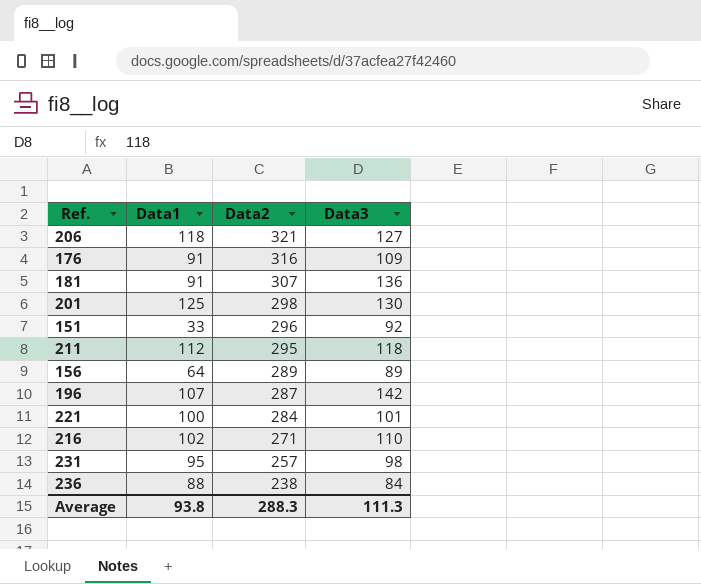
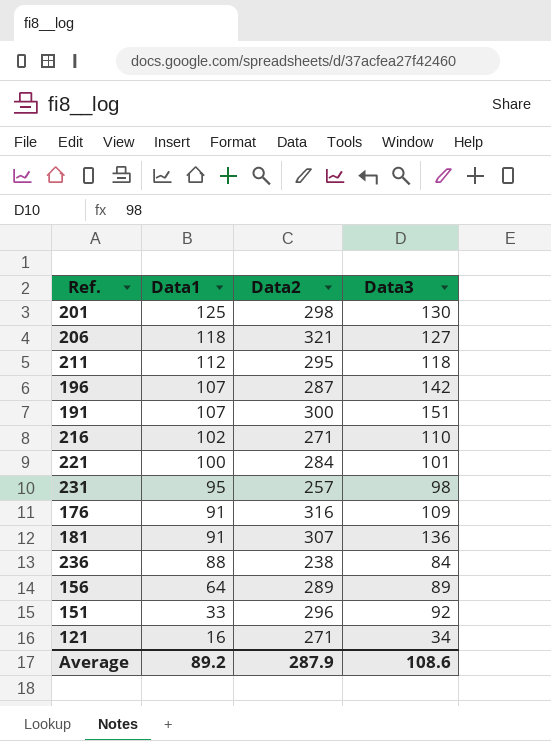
row order: Data2 descending -> Data1 descending
row 191: none -> 107 | 300 | 151
row 121: none -> 16 | 271 | 34
Average | Data1: 93.8 -> 89.2
Average | Data2: 288.3 -> 287.9
Average | Data3: 111.3 -> 108.6

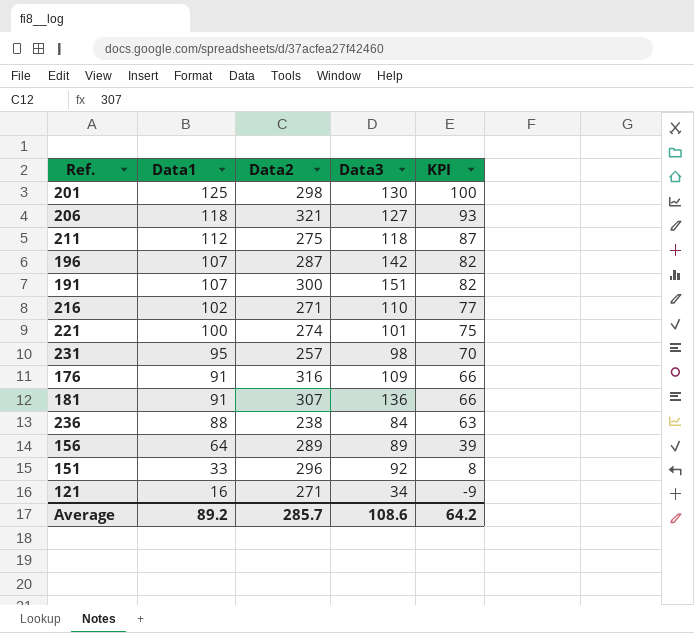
column KPI | formula: none -> [Data1] - 25
211 | Data2: 295 -> 275
221 | Data2: 284 -> 274
Average | Data2: 287.9 -> 285.7

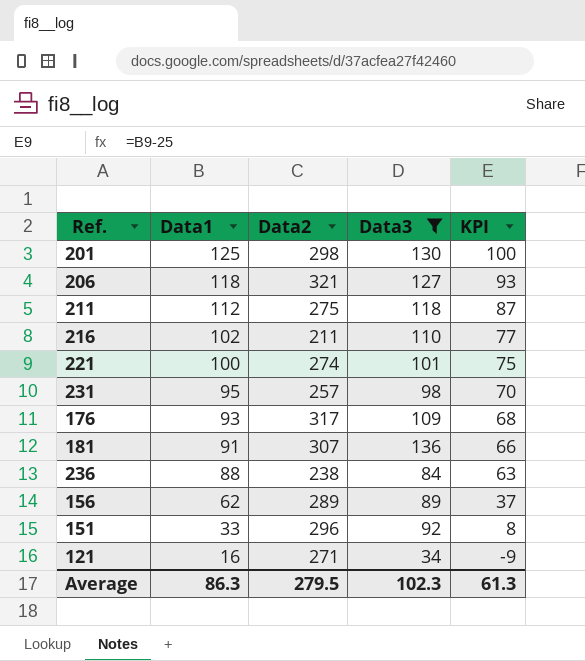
filter: none -> Data3 <= 136
216 | Data2: 271 -> 211
176 | Data1: 91 -> 93
176 | Data2: 316 -> 317
176 | KPI: 66 -> 68
156 | Data1: 64 -> 62
156 | KPI: 39 -> 37
Average | Data1: 89.2 -> 86.3
Average | Data2: 285.7 -> 279.5
Average | Data3: 108.6 -> 102.3
Average | KPI: 64.2 -> 61.3

